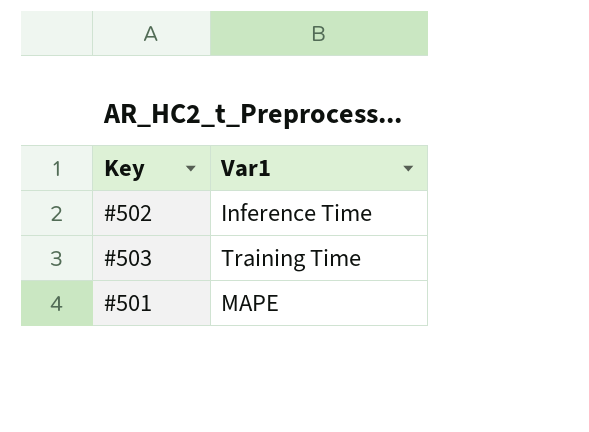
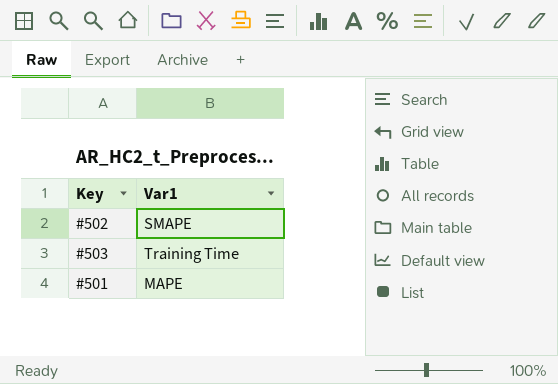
#502 | Var1: Inference Time -> SMAPE

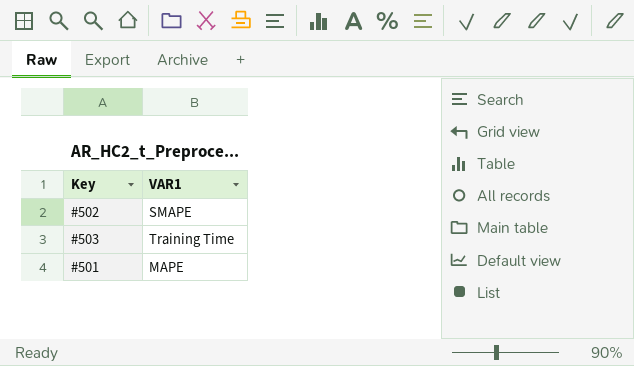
column name: Var1 -> VAR1

